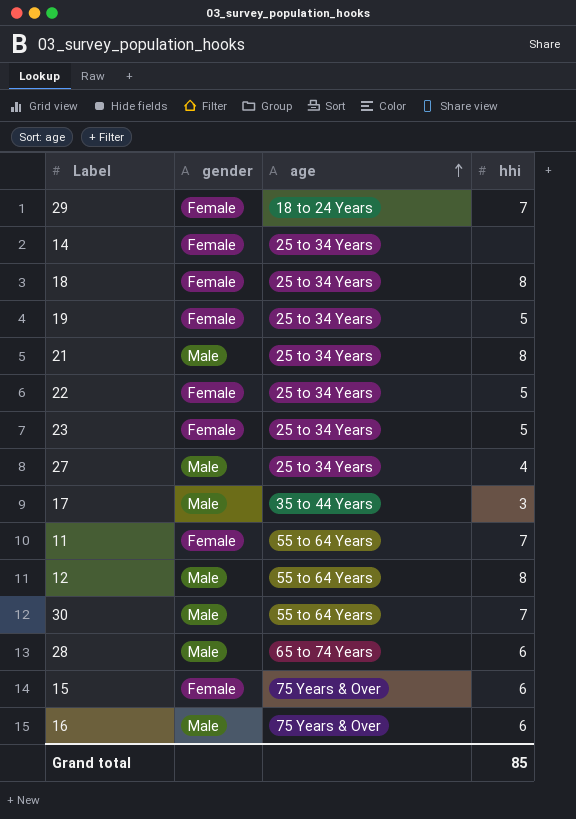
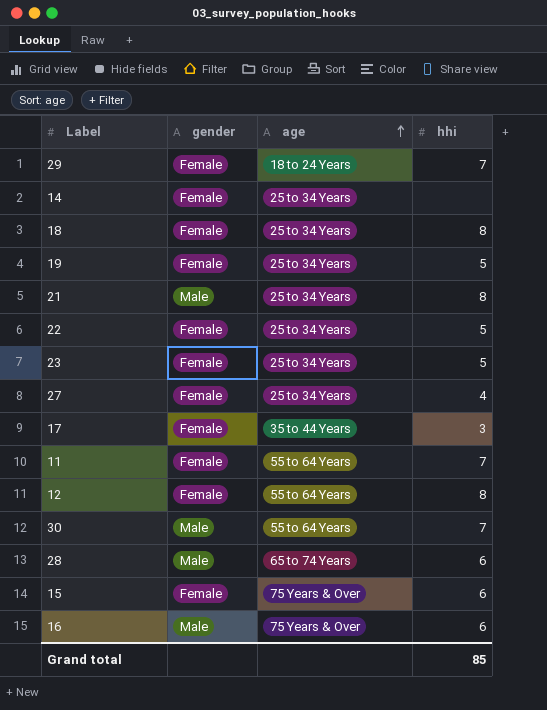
27 | gender: Male -> Female
17 | gender: Male -> Female
12 | gender: Male -> Female

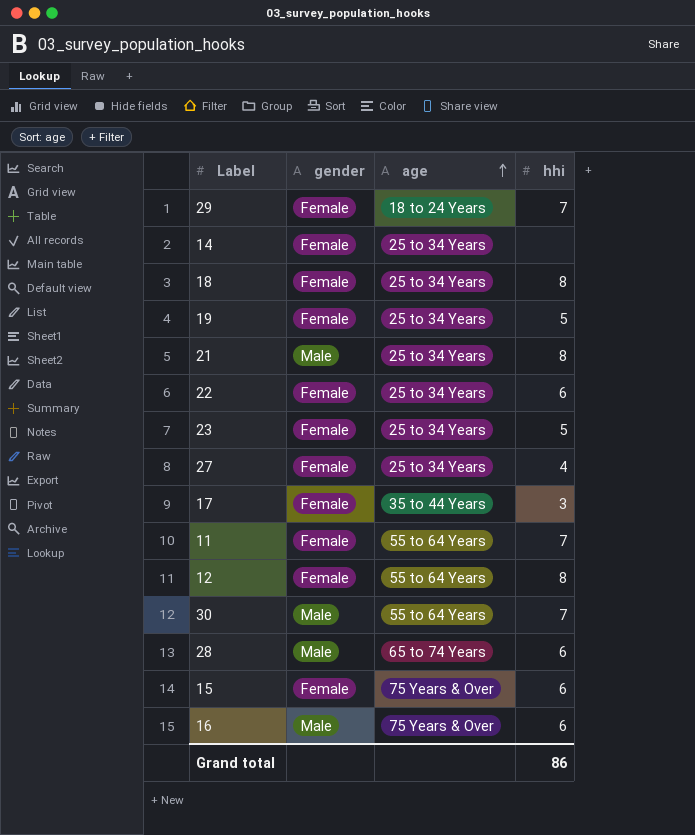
22 | hhi: 5 -> 6
Grand total | hhi: 85 -> 86

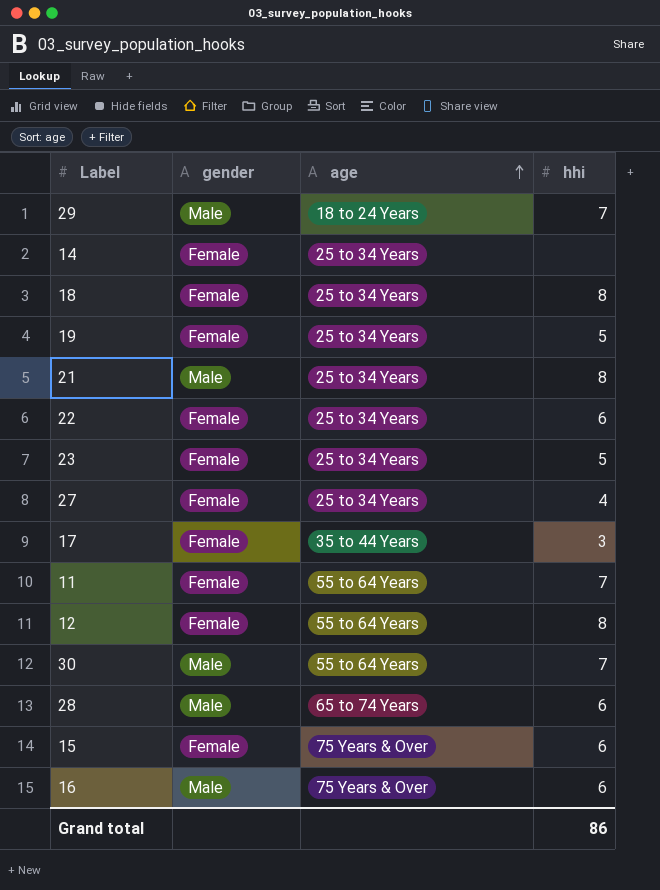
29 | gender: Female -> Male

